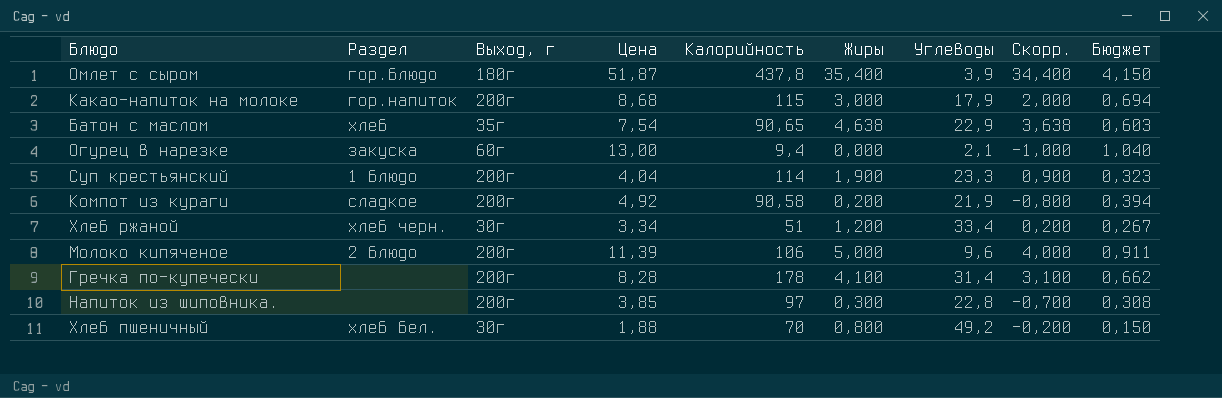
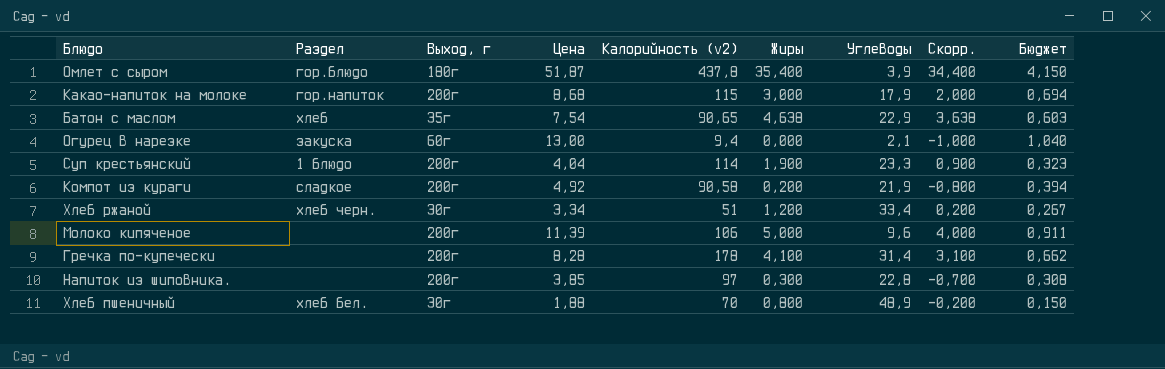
column name: Калорийность -> Калорийность (v2)
Молоко кипяченое | Раздел: 2 блюдо -> none
Хлеб пшеничный | Углеводы: 49,2 -> 48,9

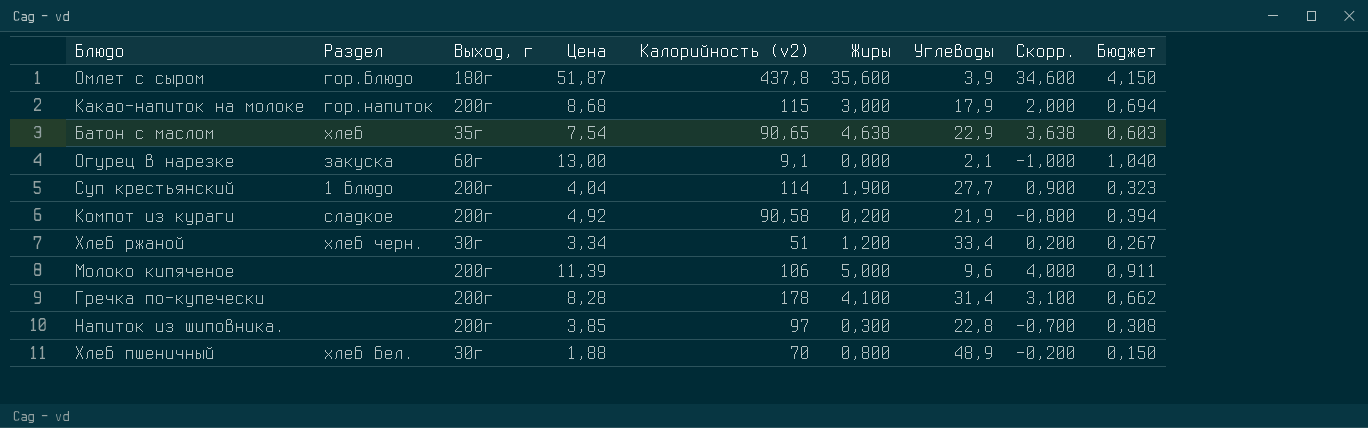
Омлет с сыром | Жиры: 35,400 -> 35,600
Омлет с сыром | Скорр.: 34,400 -> 34,600
Огурец в нарезке | Калорийность (v2): 9,4 -> 9,1
Суп крестьянский | Углеводы: 23,3 -> 27,7

